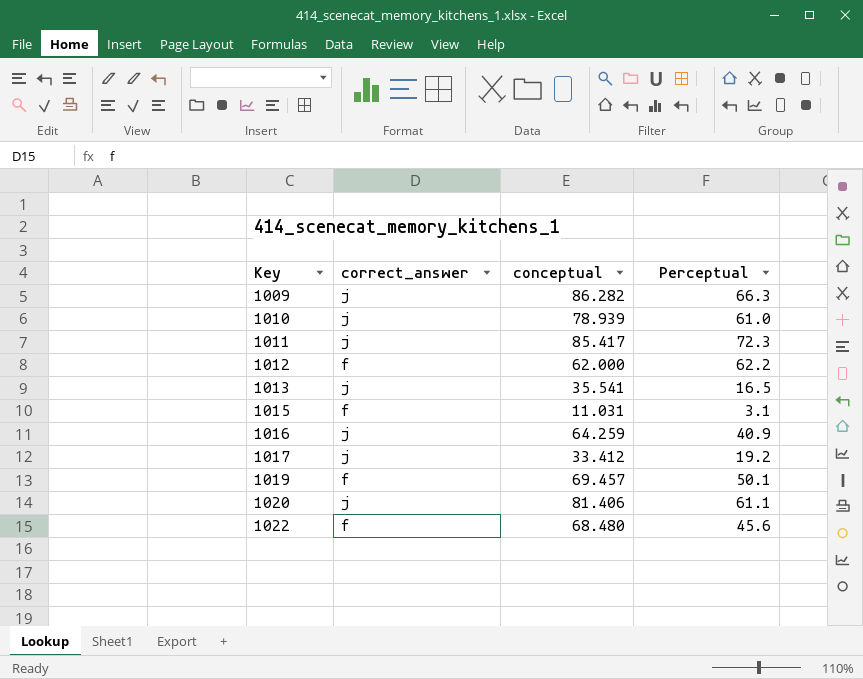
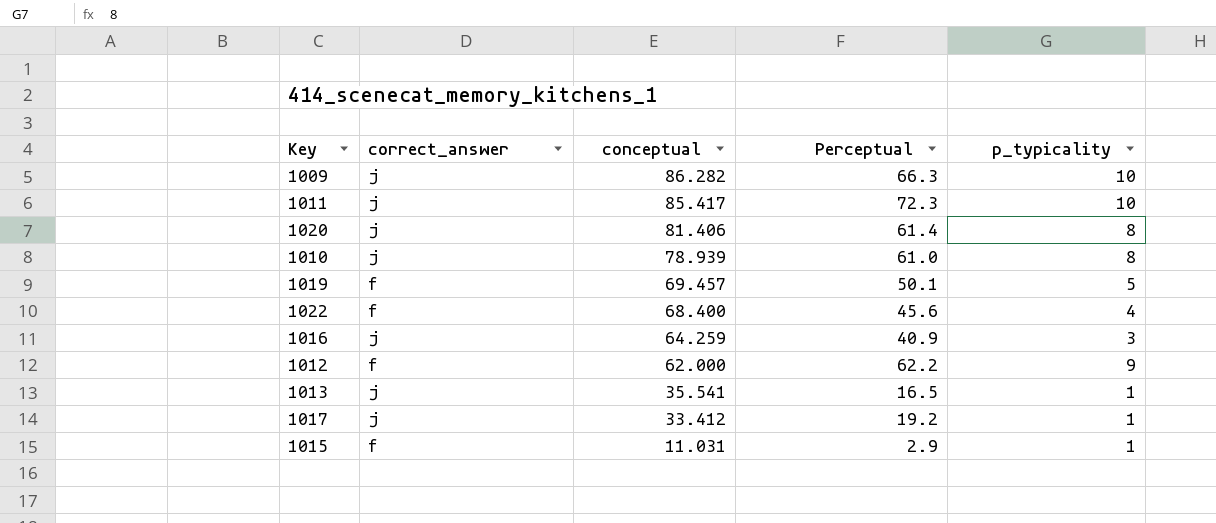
row order: Key ascending -> conceptual descending
column p_typicality | position: none -> 5
1020 | Perceptual: 61.1 -> 61.4
1022 | conceptual: 68.480 -> 68.400
1015 | Perceptual: 3.1 -> 2.9

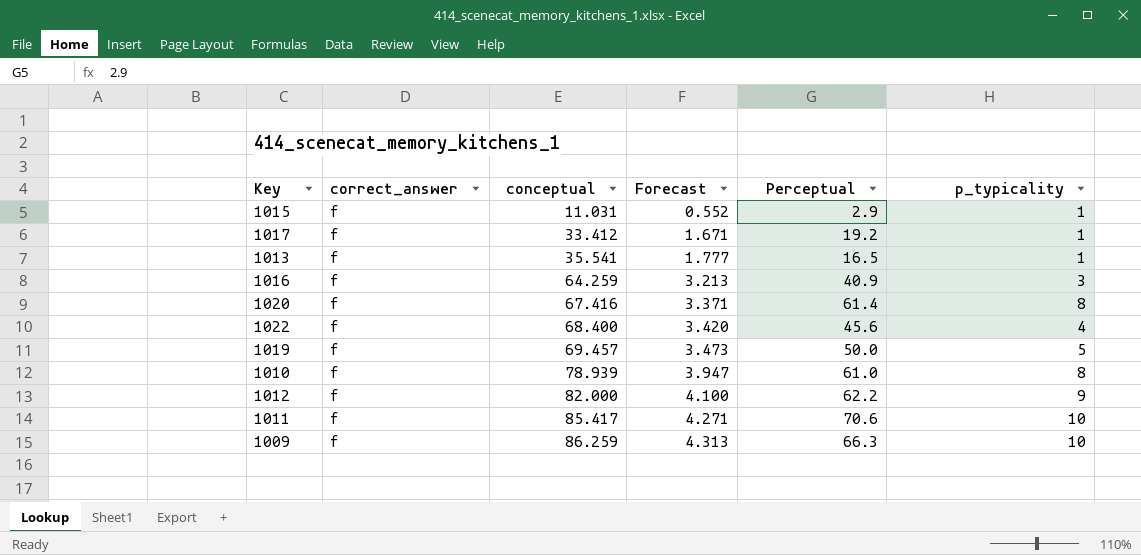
row order: conceptual descending -> conceptual ascending
column Forecast | formula: none -> [conceptual] * 0.05
1017 | correct_answer: j -> f
1013 | correct_answer: j -> f
1016 | correct_answer: j -> f
1020 | correct_answer: j -> f
1020 | conceptual: 81.406 -> 67.416
1019 | Perceptual: 50.1 -> 50.0
1010 | correct_answer: j -> f
1012 | conceptual: 62.000 -> 82.000
1011 | correct_answer: j -> f
1011 | Perceptual: 72.3 -> 70.6
1009 | correct_answer: j -> f
1009 | conceptual: 86.282 -> 86.259

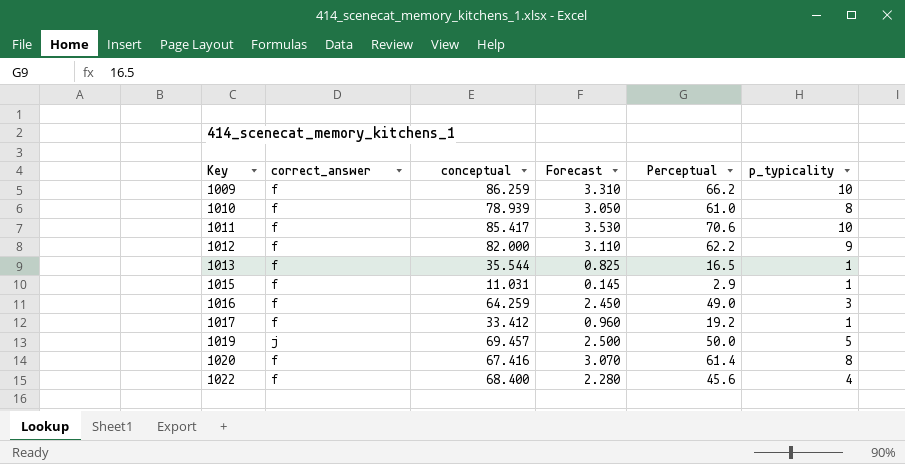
row order: conceptual ascending -> Key ascending
column Forecast | formula: [conceptual] * 0.05 -> [Perceptual] * 0.05
1009 | Perceptual: 66.3 -> 66.2
1013 | conceptual: 35.541 -> 35.544
1016 | Perceptual: 40.9 -> 49.0
1019 | correct_answer: f -> j

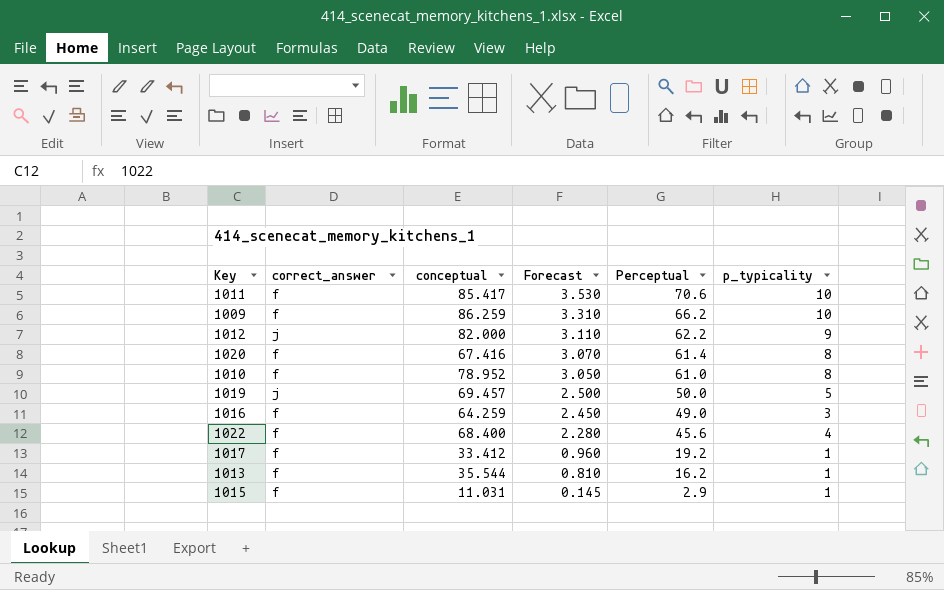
row order: Key ascending -> Forecast descending
1012 | correct_answer: f -> j
1010 | conceptual: 78.939 -> 78.952
1013 | Forecast: 0.825 -> 0.810
1013 | Perceptual: 16.5 -> 16.2

